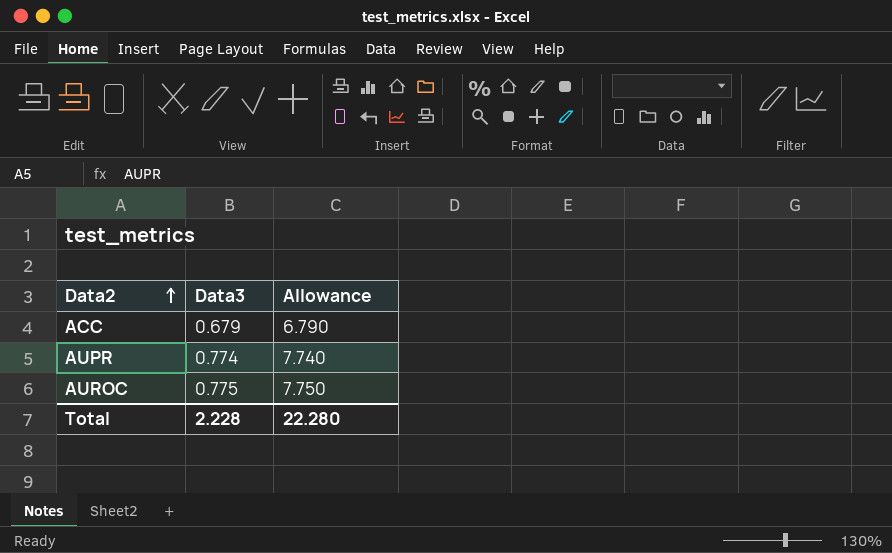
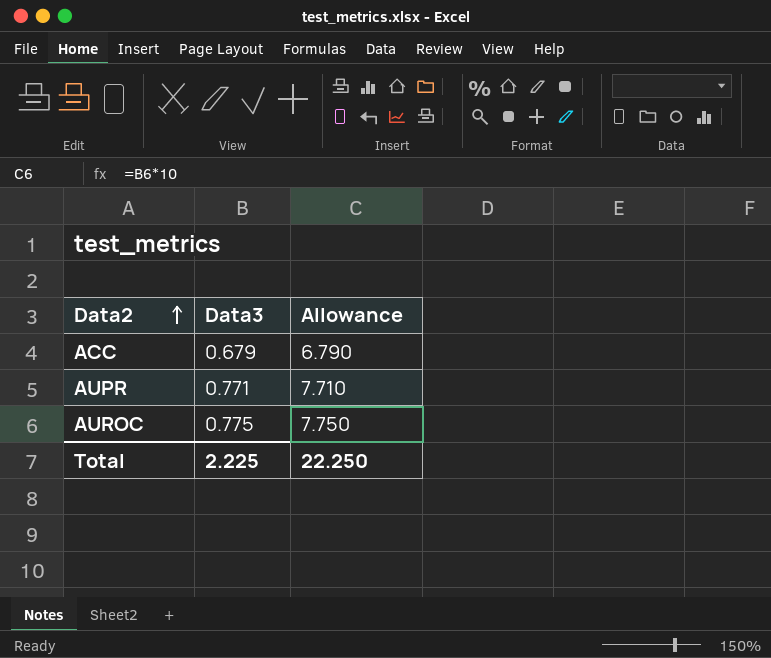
AUPR | Data3: 0.774 -> 0.771
AUPR | Allowance: 7.740 -> 7.710
Total | Data3: 2.228 -> 2.225
Total | Allowance: 22.280 -> 22.250

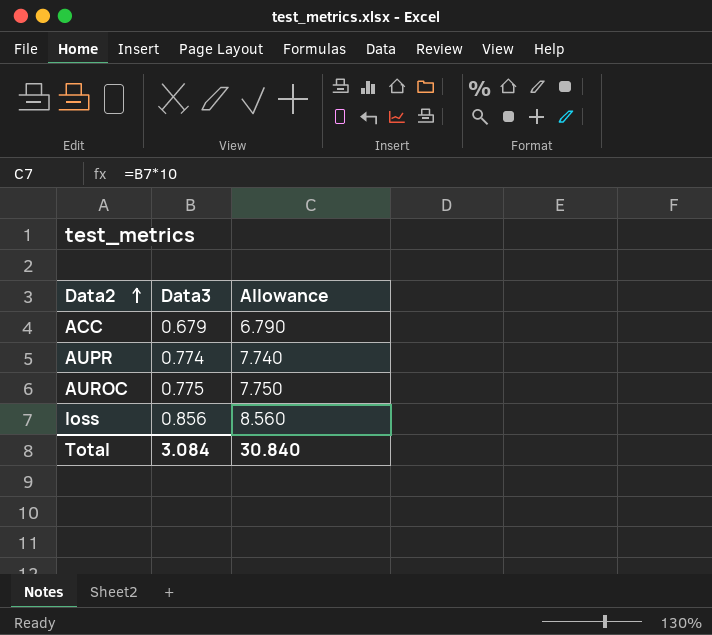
AUPR | Data3: 0.771 -> 0.774
AUPR | Allowance: 7.710 -> 7.740
row loss: none -> 0.856 | 8.560
Total | Data3: 2.225 -> 3.084
Total | Allowance: 22.250 -> 30.840

